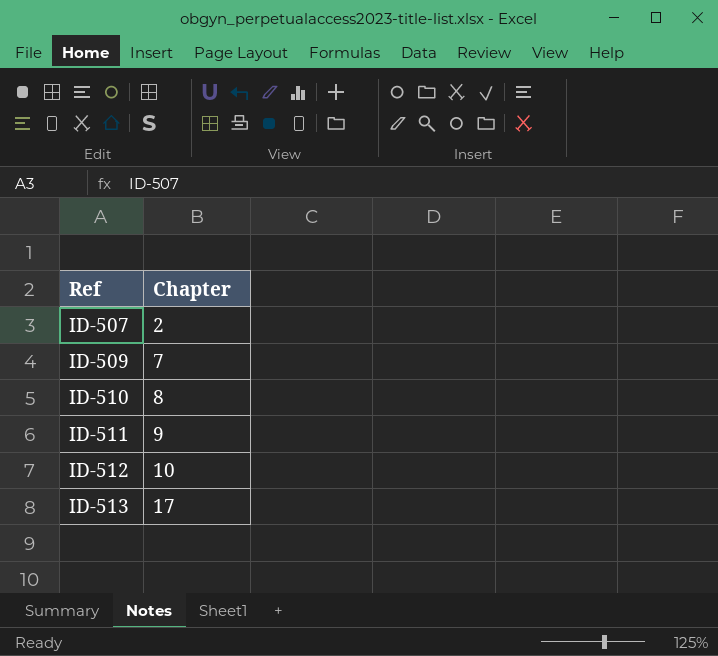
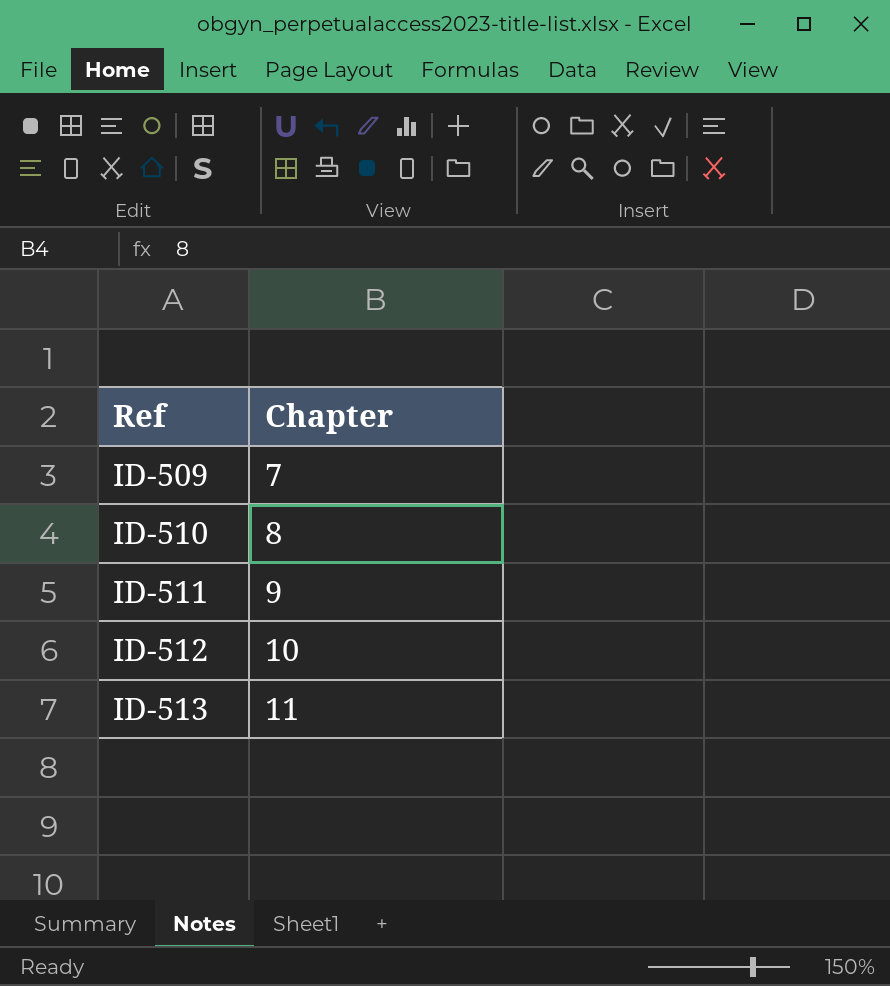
row ID-507: 2 -> none
ID-513 | Chapter: 17 -> 11

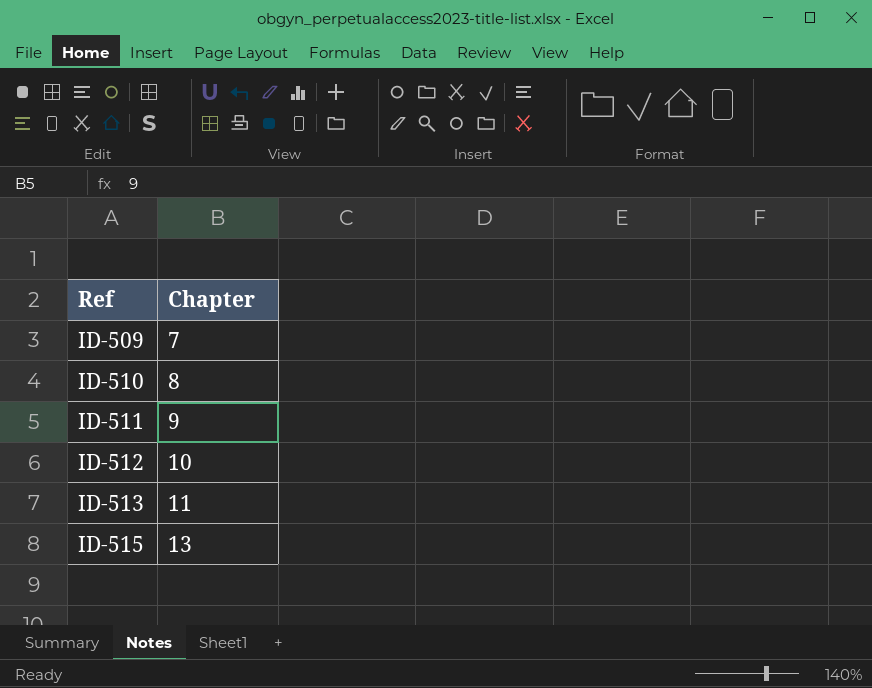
row ID-515: none -> 13

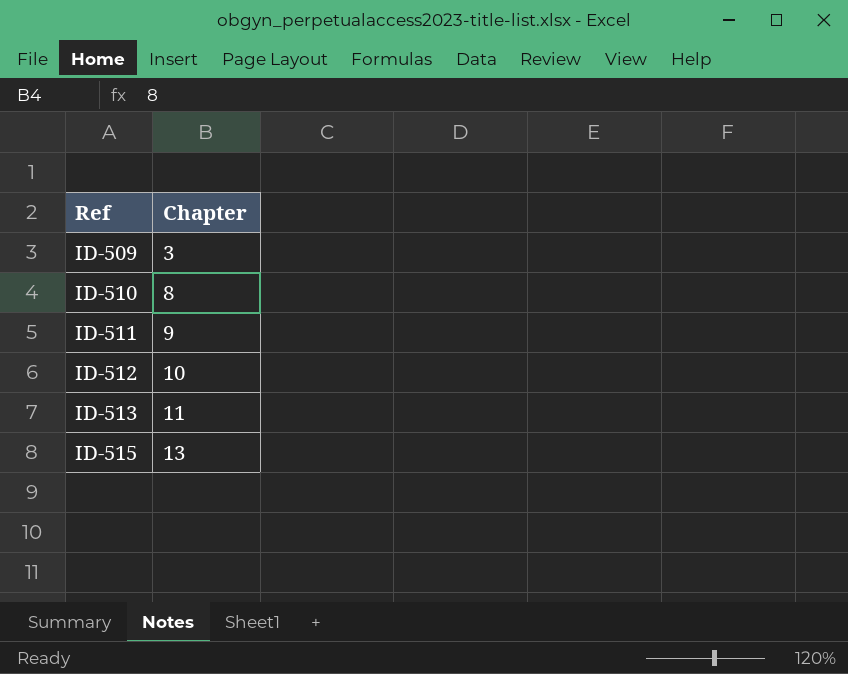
ID-509 | Chapter: 7 -> 3

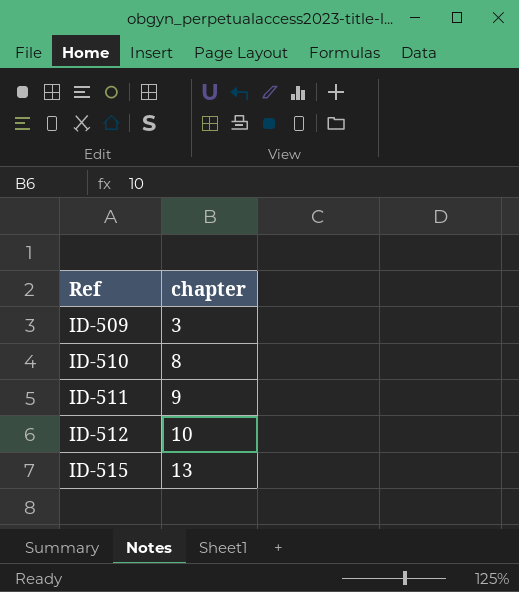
column name: Chapter -> chapter
row ID-513: 11 -> none

